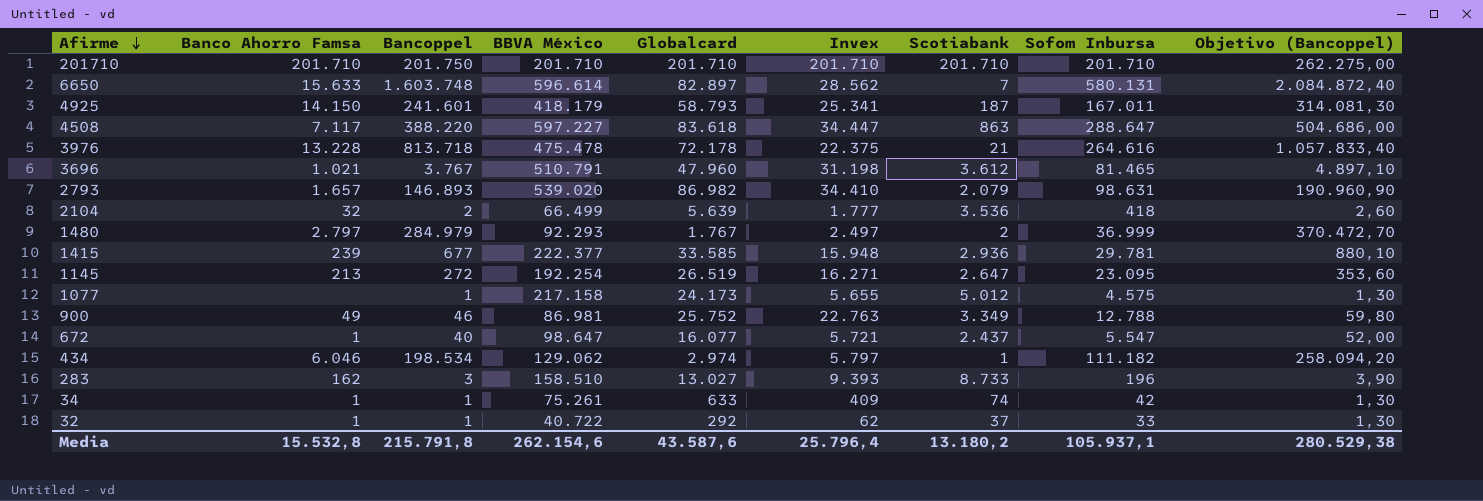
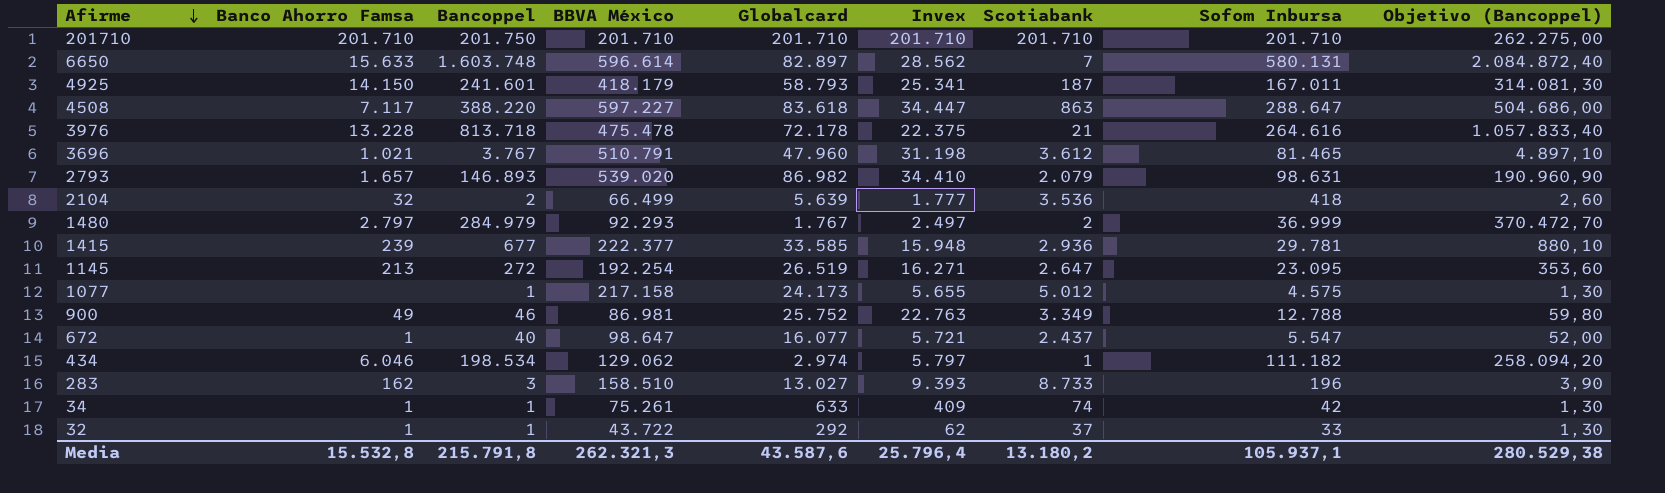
32 | BBVA México: 40.722 -> 43.722
Media | BBVA México: 262.154,6 -> 262.321,3

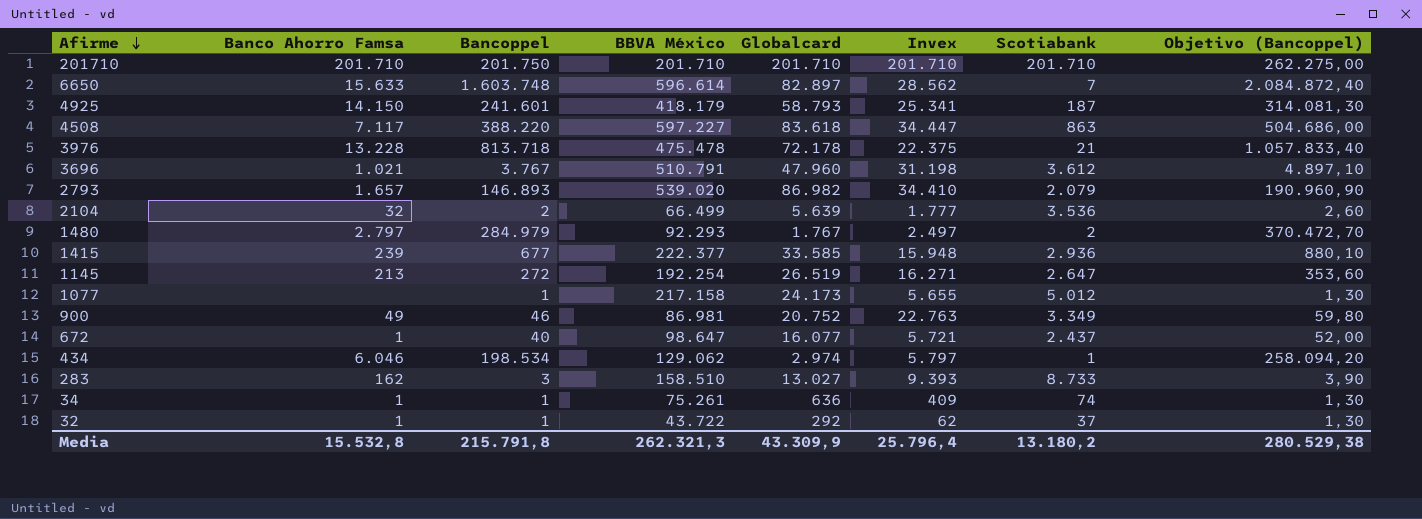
column Sofom Inbursa | position: 8 -> none
900 | Globalcard: 25.752 -> 20.752
34 | Globalcard: 633 -> 636
Media | Globalcard: 43.587,6 -> 43.309,9

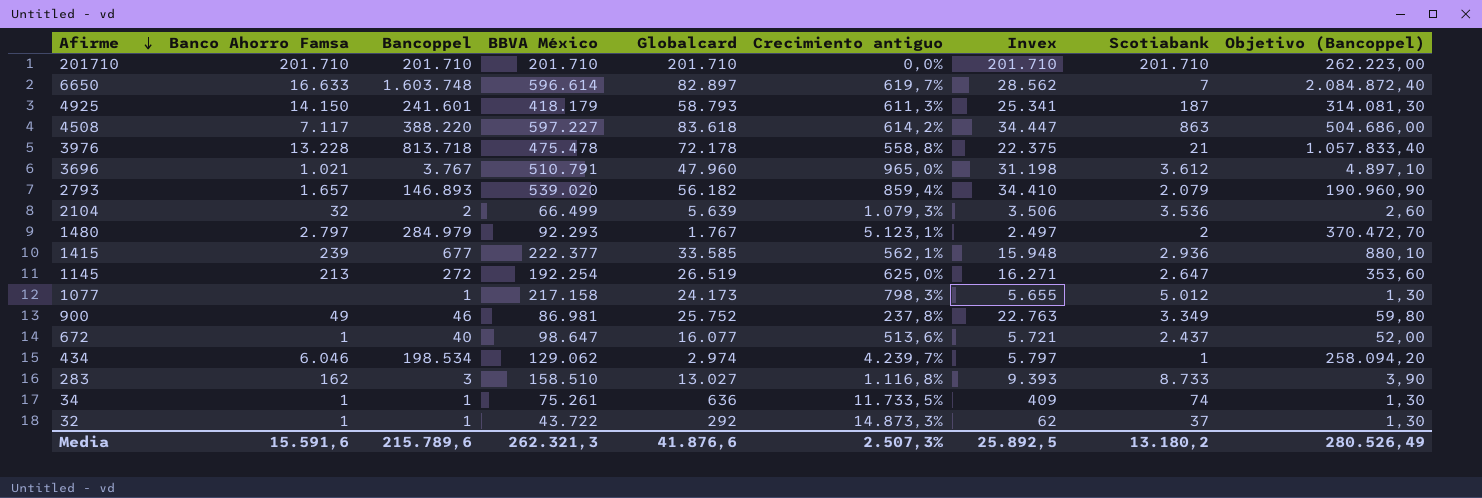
column Crecimiento antiguo | formula: none -> ([BBVA México] - [Globalcard]) / [Globalcard]
201710 | Bancoppel: 201.750 -> 201.710
201710 | Objetivo (Bancoppel): 262.275,00 -> 262.223,00
6650 | Banco Ahorro Famsa: 15.633 -> 16.633
2793 | Globalcard: 86.982 -> 56.182
2104 | Invex: 1.777 -> 3.506
900 | Globalcard: 20.752 -> 25.752
Media | Banco Ahorro Famsa: 15.532,8 -> 15.591,6
Media | Bancoppel: 215.791,8 -> 215.789,6
Media | Globalcard: 43.309,9 -> 41.876,6
Media | Invex: 25.796,4 -> 25.892,5
Media | Objetivo (Bancoppel): 280.529,38 -> 280.526,49

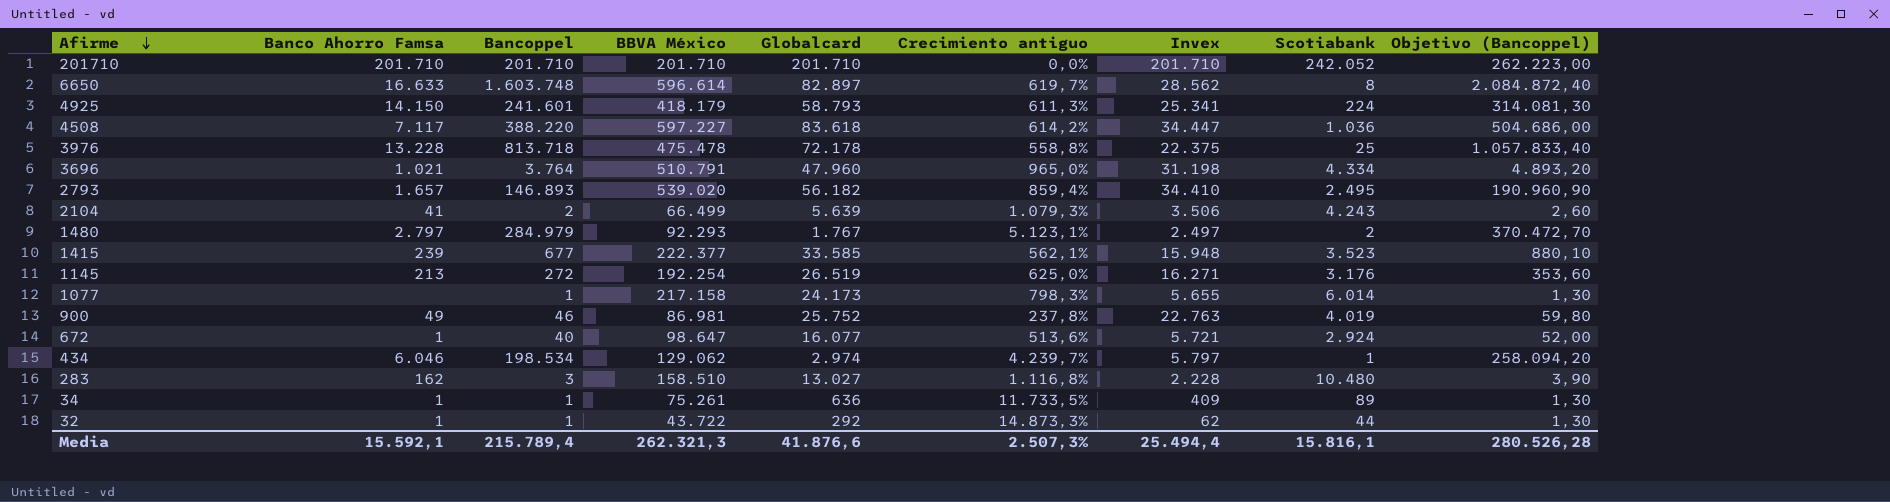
201710 | Scotiabank: 201.710 -> 242.052
6650 | Scotiabank: 7 -> 8
4925 | Scotiabank: 187 -> 224
4508 | Scotiabank: 863 -> 1.036
3976 | Scotiabank: 21 -> 25
3696 | Bancoppel: 3.767 -> 3.764
3696 | Scotiabank: 3.612 -> 4.334
3696 | Objetivo (Bancoppel): 4.897,10 -> 4.893,20
2793 | Scotiabank: 2.079 -> 2.495
2104 | Banco Ahorro Famsa: 32 -> 41
2104 | Scotiabank: 3.536 -> 4.243
1415 | Scotiabank: 2.936 -> 3.523
1145 | Scotiabank: 2.647 -> 3.176
1077 | Scotiabank: 5.012 -> 6.014
900 | Scotiabank: 3.349 -> 4.019
672 | Scotiabank: 2.437 -> 2.924
283 | Invex: 9.393 -> 2.228
283 | Scotiabank: 8.733 -> 10.480
34 | Scotiabank: 74 -> 89
32 | Scotiabank: 37 -> 44
Media | Banco Ahorro Famsa: 15.591,6 -> 15.592,1
Media | Bancoppel: 215.789,6 -> 215.789,4
Media | Invex: 25.892,5 -> 25.494,4
Media | Scotiabank: 13.180,2 -> 15.816,1
Media | Objetivo (Bancoppel): 280.526,49 -> 280.526,28

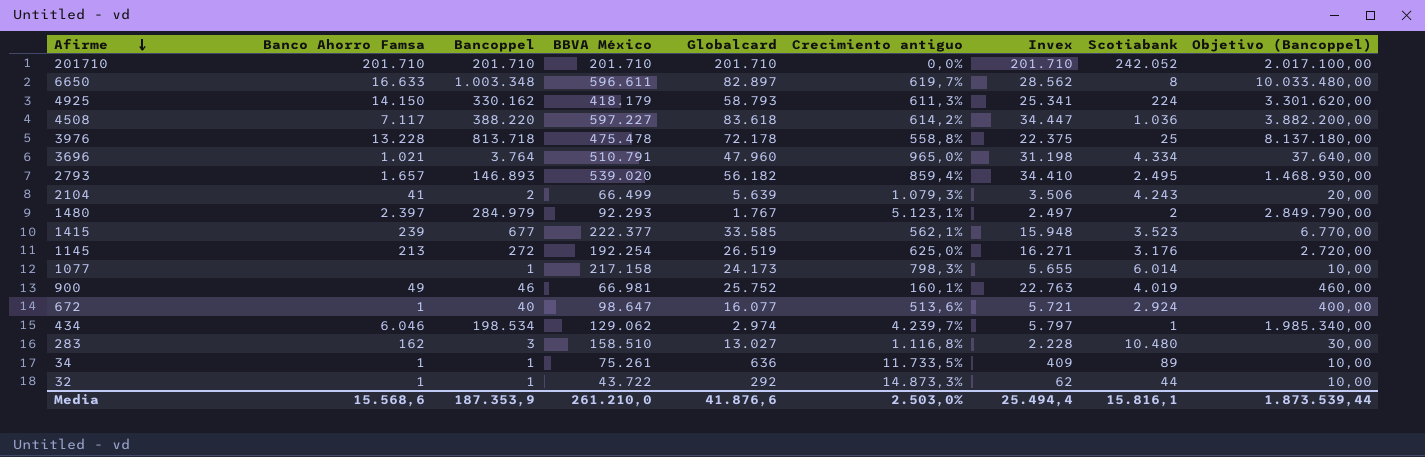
column Objetivo (Bancoppel) | formula: [Bancoppel] * 1,3 -> [Bancoppel] * 10
6650 | Bancoppel: 1.603.748 -> 1.003.348
6650 | BBVA México: 596.614 -> 596.611
4925 | Bancoppel: 241.601 -> 330.162
1480 | Banco Ahorro Famsa: 2.797 -> 2.397
900 | BBVA México: 86.981 -> 66.981
900 | Crecimiento antiguo: 237,8% -> 160,1%
Media | Banco Ahorro Famsa: 15.592,1 -> 15.568,6
Media | Bancoppel: 215.789,4 -> 187.353,9
Media | BBVA México: 262.321,3 -> 261.210,0
Media | Crecimiento antiguo: 2.507,3% -> 2.503,0%
Media | Objetivo (Bancoppel): 280.526,28 -> 1.873.539,44

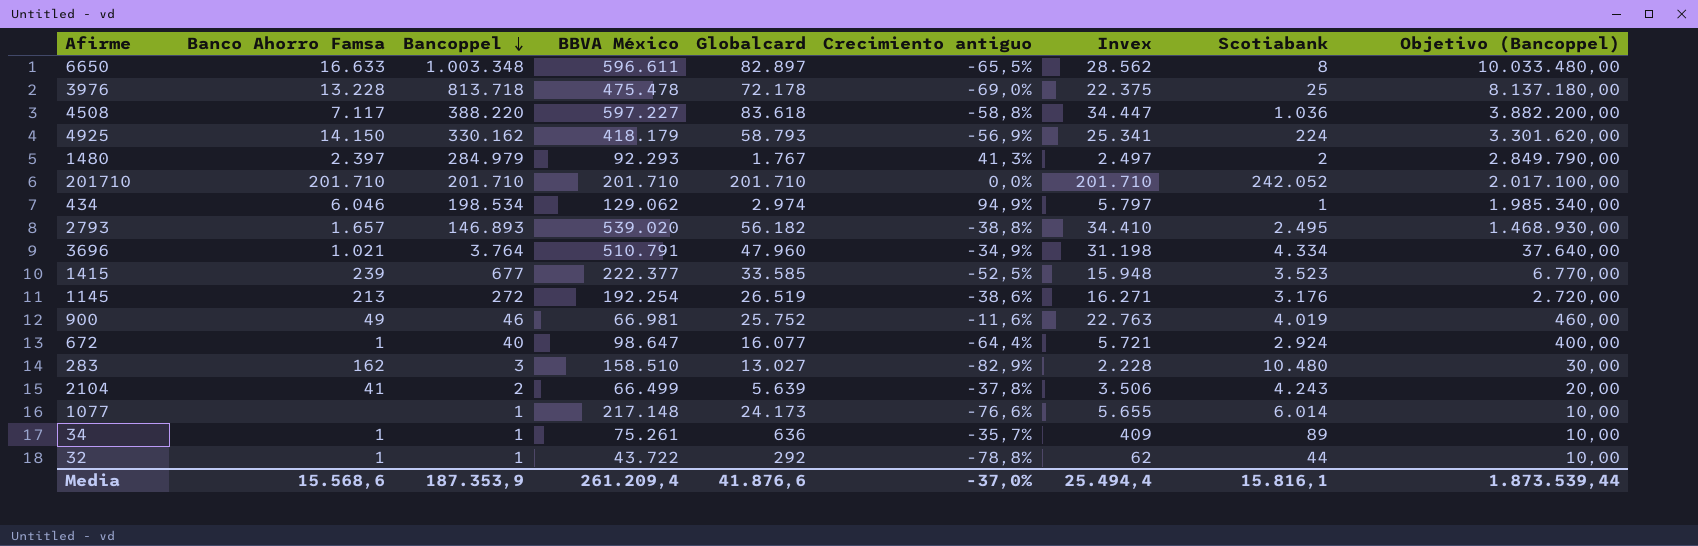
row order: Afirme descending -> Bancoppel descending
column Crecimiento antiguo | formula: ([BBVA México] - [Globalcard]) / [Globalcard] -> ([Invex] - [Globalcard]) / [Globalcard]
1077 | BBVA México: 217.158 -> 217.148
Media | BBVA México: 261.210,0 -> 261.209,4
Media | Crecimiento antiguo: 2.503,0% -> -37,0%

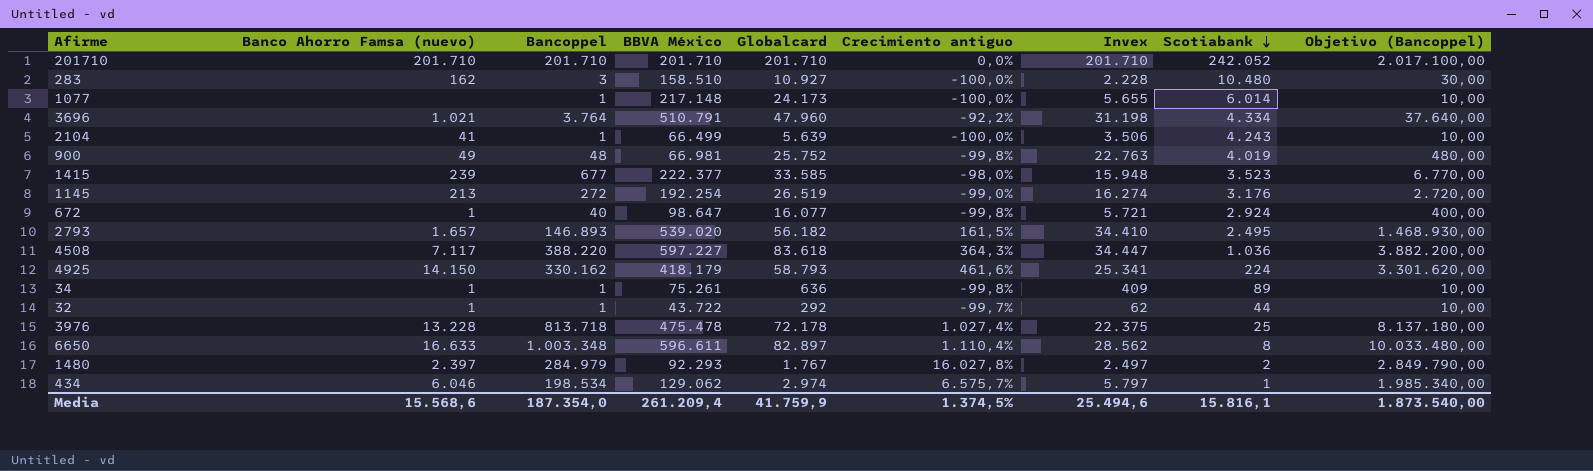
row order: Bancoppel descending -> Scotiabank descending
column name: Banco Ahorro Famsa -> Banco Ahorro Famsa (nuevo)
column Crecimiento antiguo | formula: ([Invex] - [Globalcard]) / [Globalcard] -> ([Bancoppel] - [Globalcard]) / [Globalcard]
283 | Globalcard: 13.027 -> 10.927
2104 | Bancoppel: 2 -> 1
2104 | Objetivo (Bancoppel): 20,00 -> 10,00
900 | Bancoppel: 46 -> 48
900 | Objetivo (Bancoppel): 460,00 -> 480,00
1145 | Invex: 16.271 -> 16.274
Media | Bancoppel: 187.353,9 -> 187.354,0
Media | Globalcard: 41.876,6 -> 41.759,9
Media | Crecimiento antiguo: -37,0% -> 1.374,5%
Media | Invex: 25.494,4 -> 25.494,6
Media | Objetivo (Bancoppel): 1.873.539,44 -> 1.873.540,00

